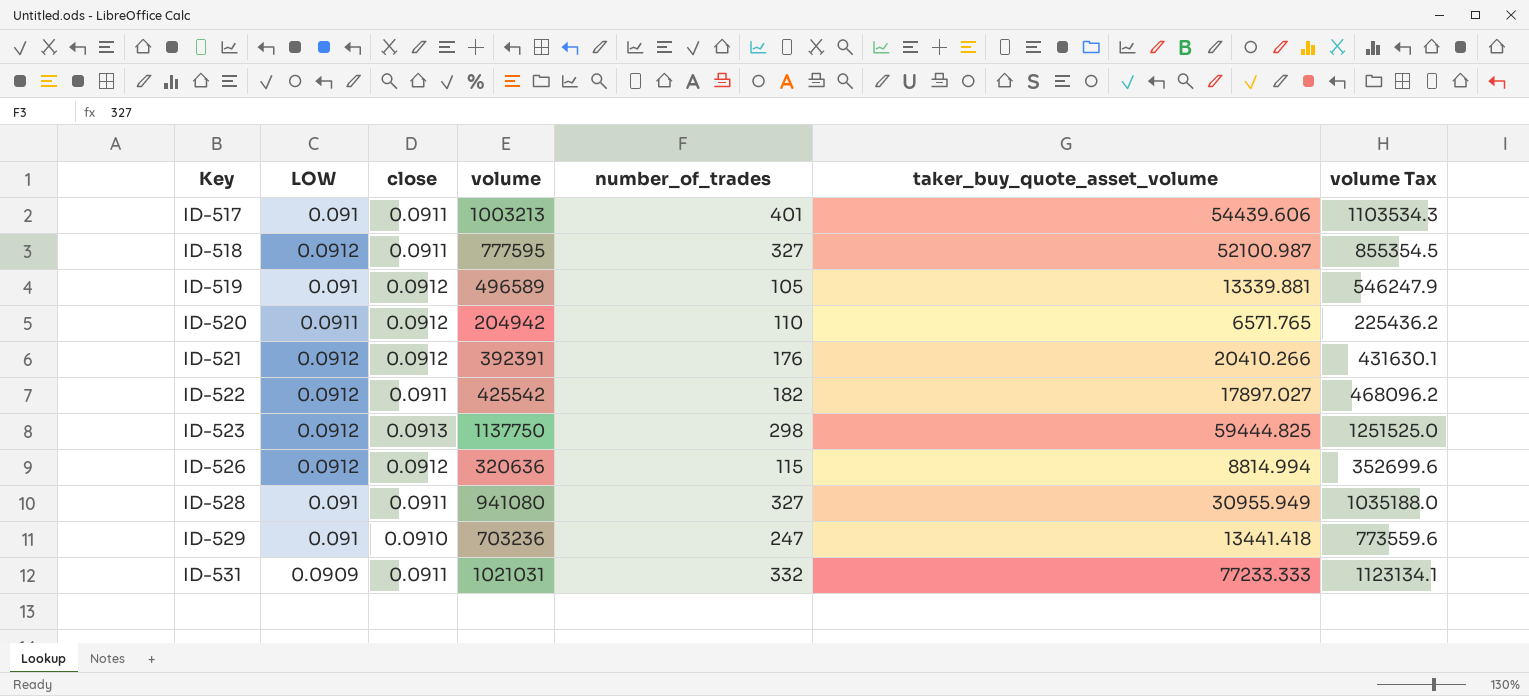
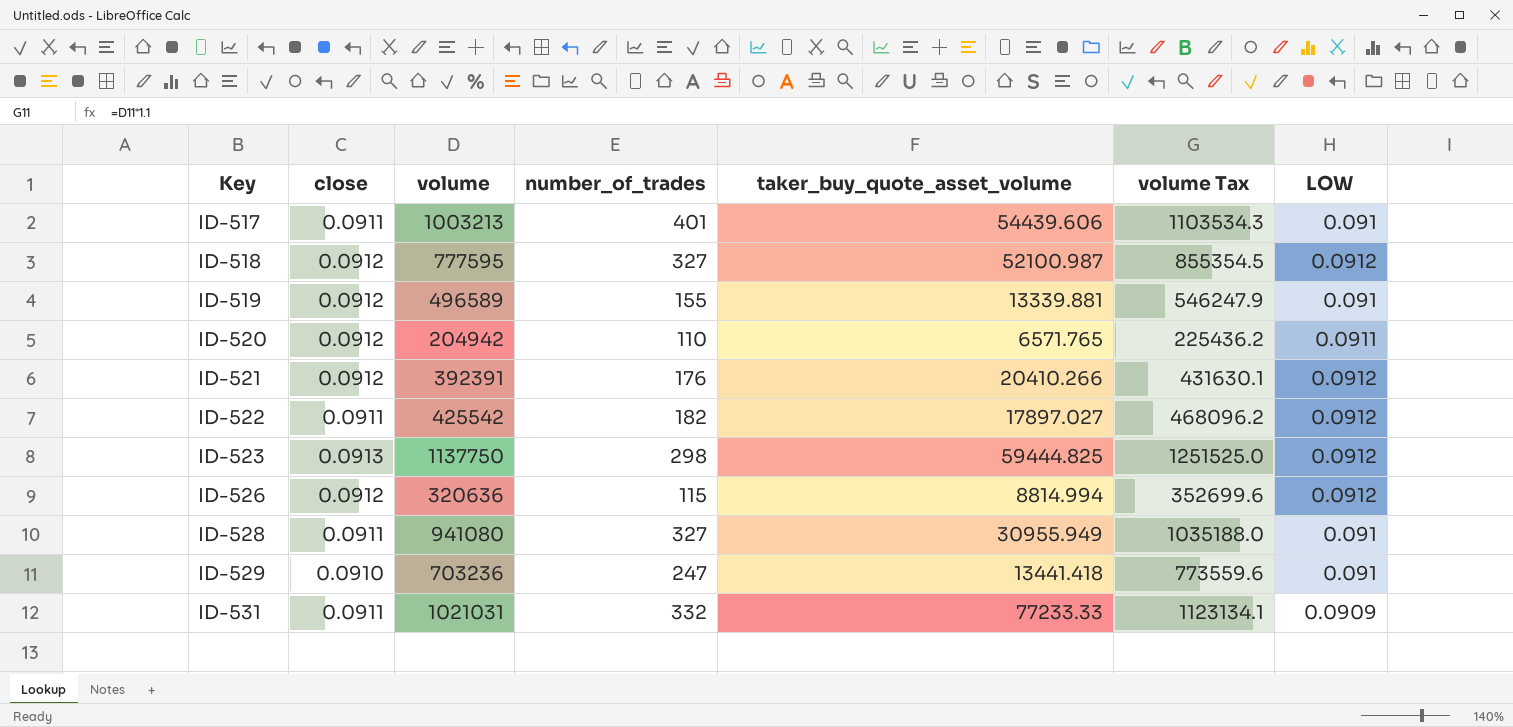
column LOW | position: 2 -> 7
ID-518 | close: 0.0911 -> 0.0912
ID-519 | number_of_trades: 105 -> 155
ID-531 | taker_buy_quote_asset_volume: 77233.333 -> 77233.33

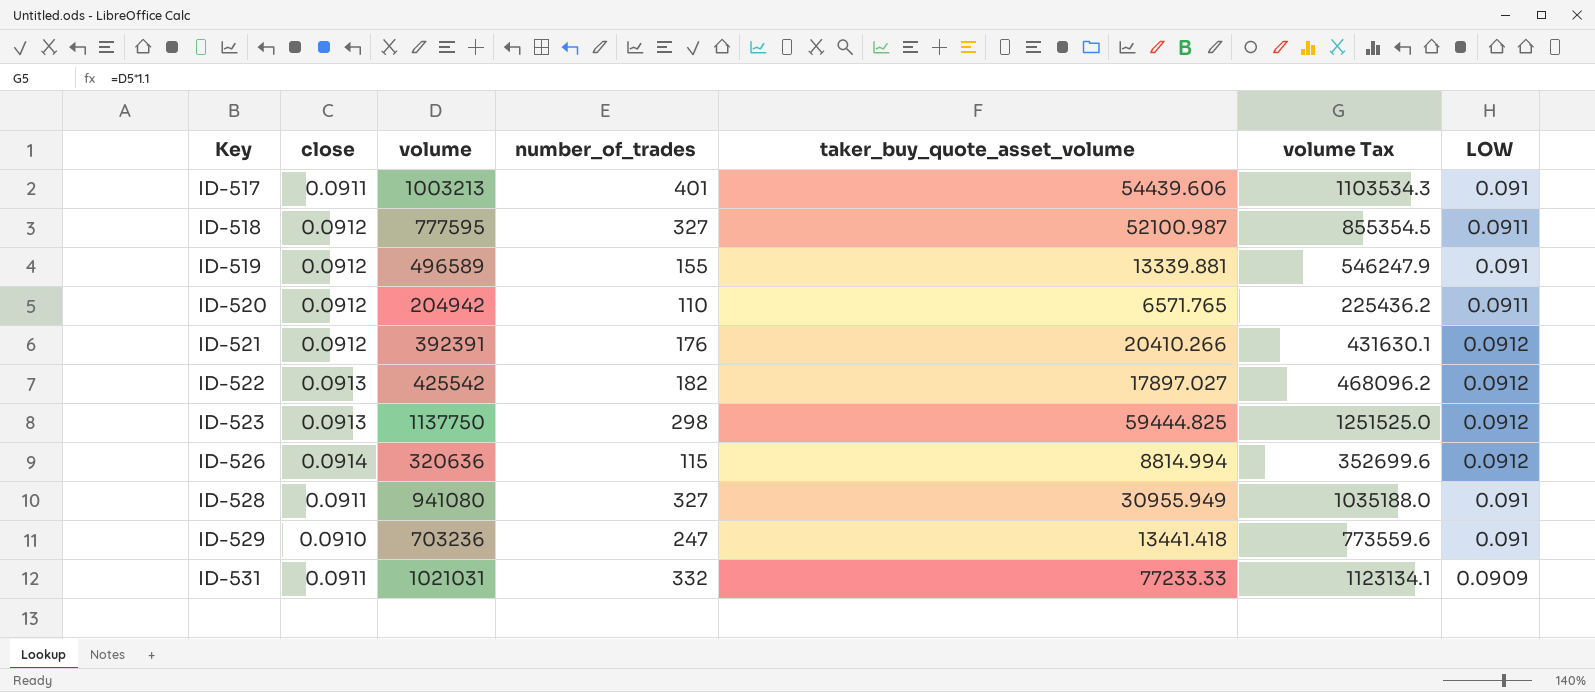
ID-518 | LOW: 0.0912 -> 0.0911
ID-522 | close: 0.0911 -> 0.0913
ID-526 | close: 0.0912 -> 0.0914

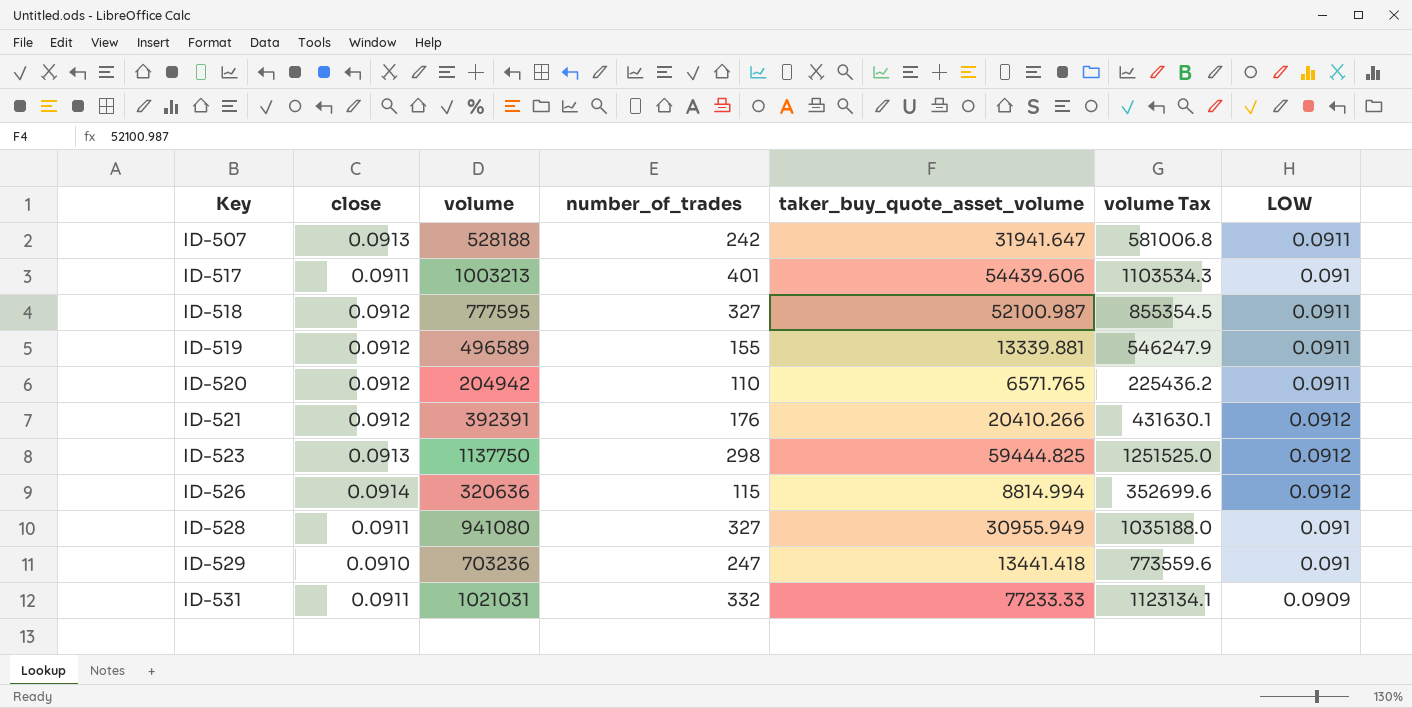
row ID-522: 0.0913 | 425542 | 182 | 17897.027 | 468096.2 | 0.0912 -> none
row ID-507: none -> 0.0913 | 528188 | 242 | 31941.647 | 581006.8 | 0.0911
ID-519 | LOW: 0.091 -> 0.0911

